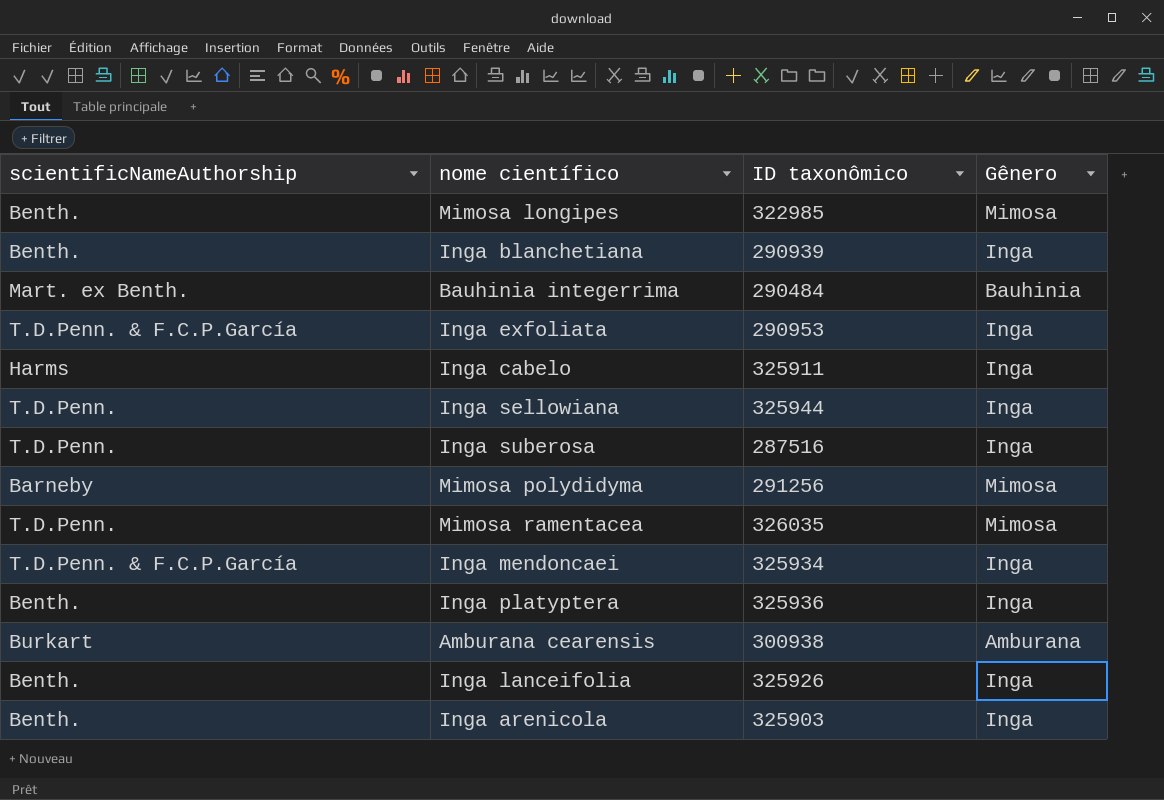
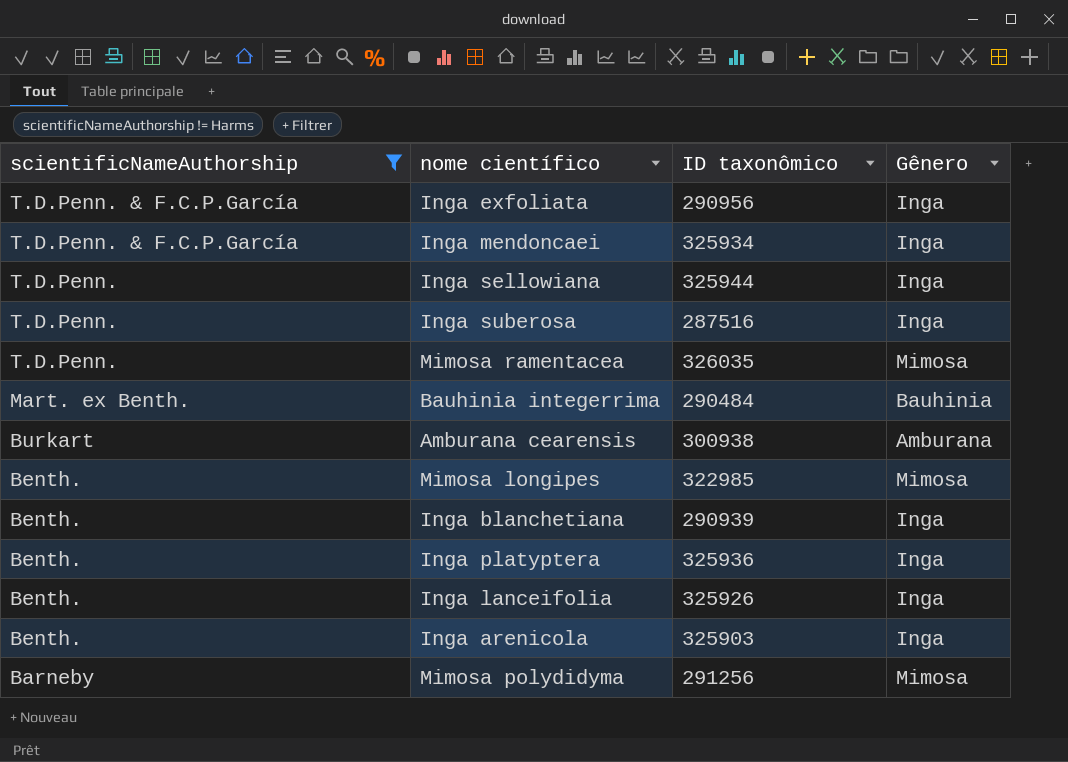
filter: none -> scientificNameAuthorship != Harms
row order: none -> scientificNameAuthorship descending
Inga exfoliata | ID taxonômico: 290953 -> 290956

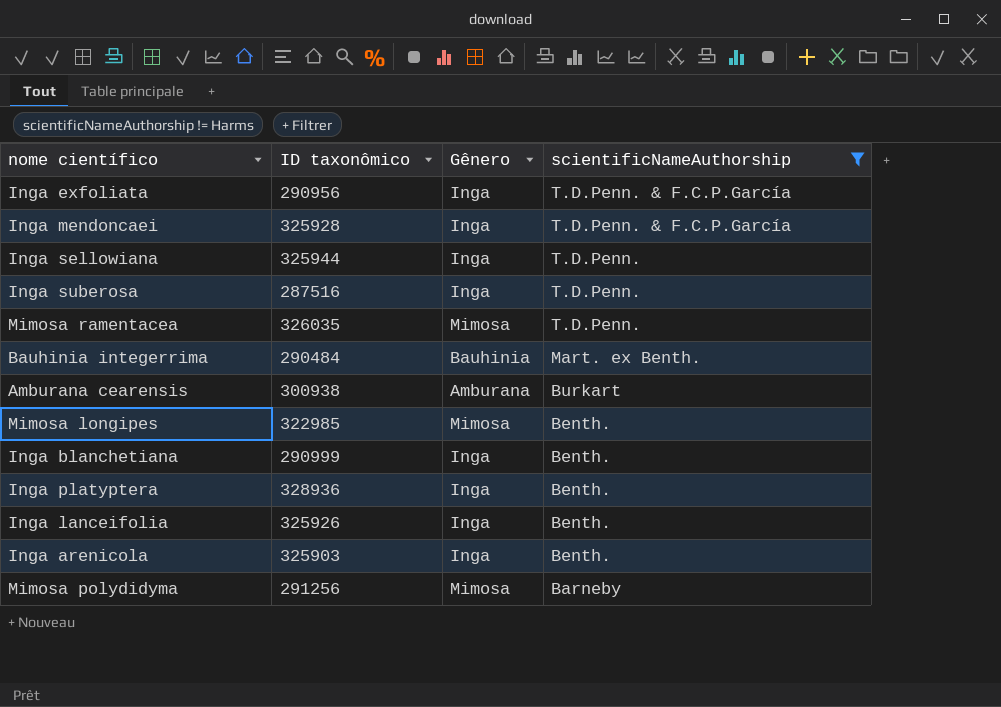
column scientificNameAuthorship | position: 1 -> 4
Inga mendoncaei | ID taxonômico: 325934 -> 325928
Inga blanchetiana | ID taxonômico: 290939 -> 290999
Inga platyptera | ID taxonômico: 325936 -> 328936

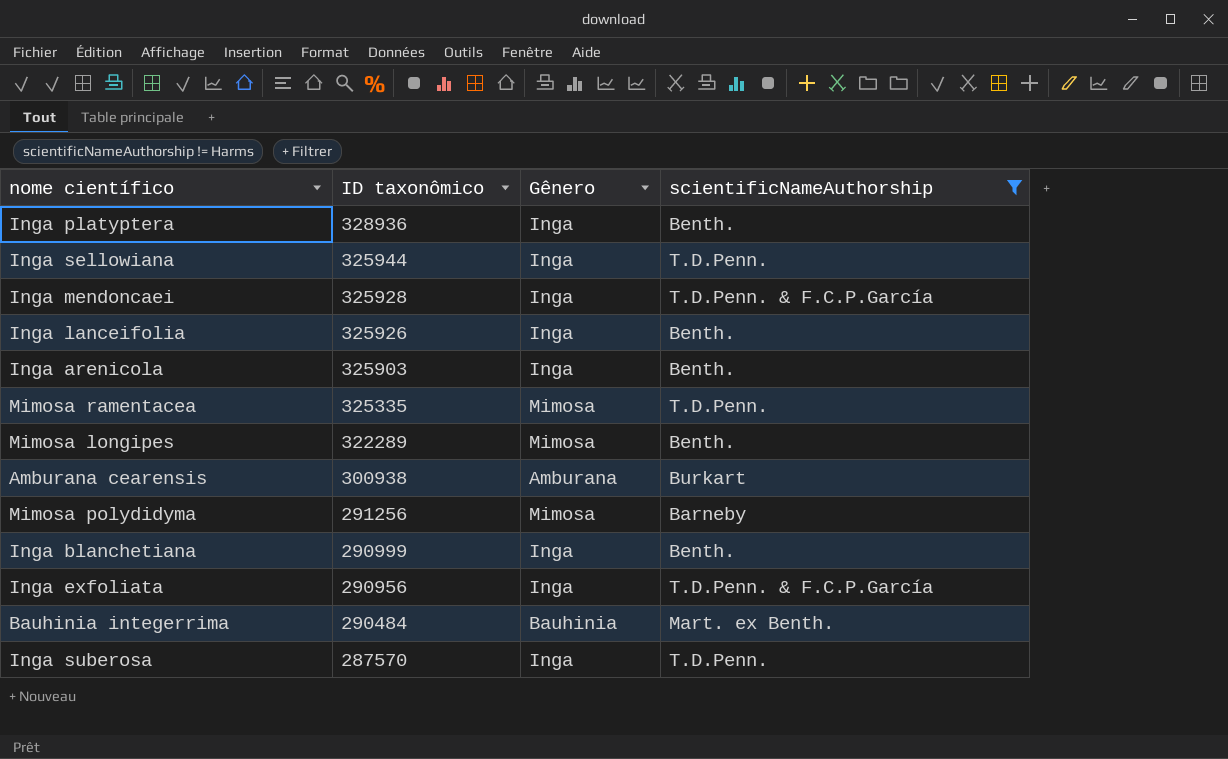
row order: scientificNameAuthorship descending -> ID taxonômico descending
Mimosa ramentacea | ID taxonômico: 326035 -> 325335
Mimosa longipes | ID taxonômico: 322985 -> 322289
Inga suberosa | ID taxonômico: 287516 -> 287570

